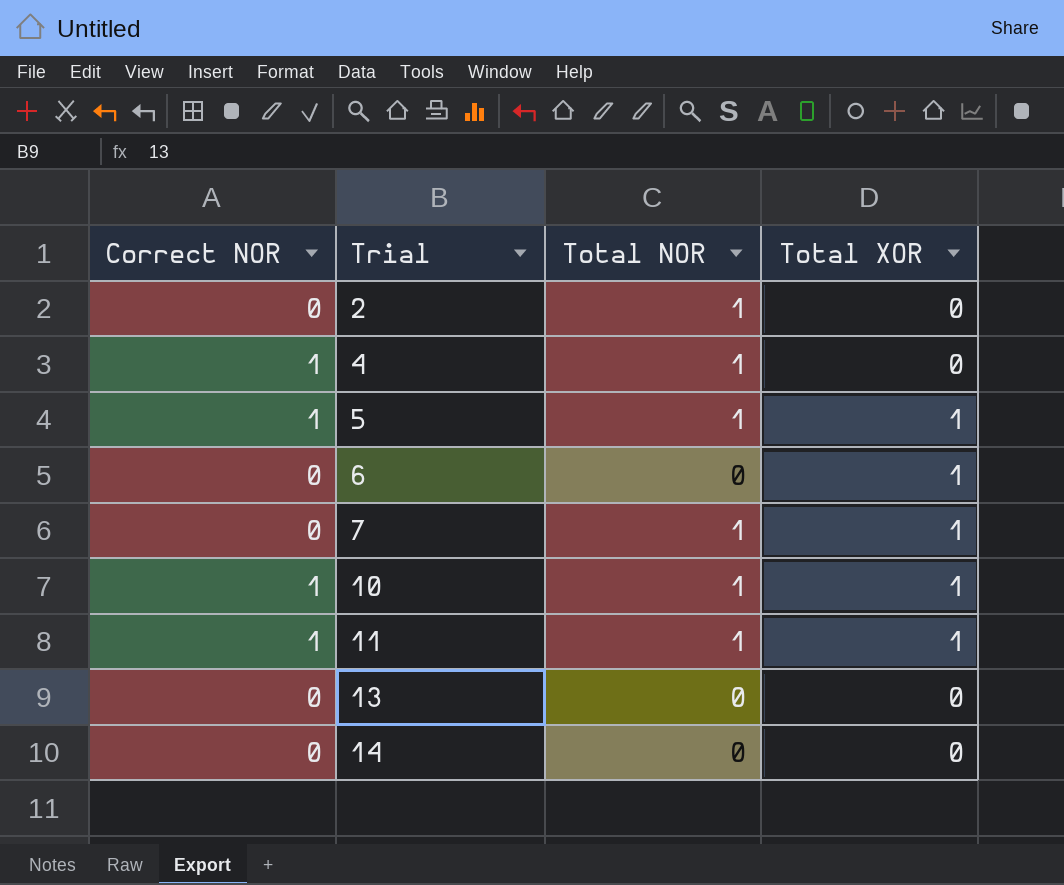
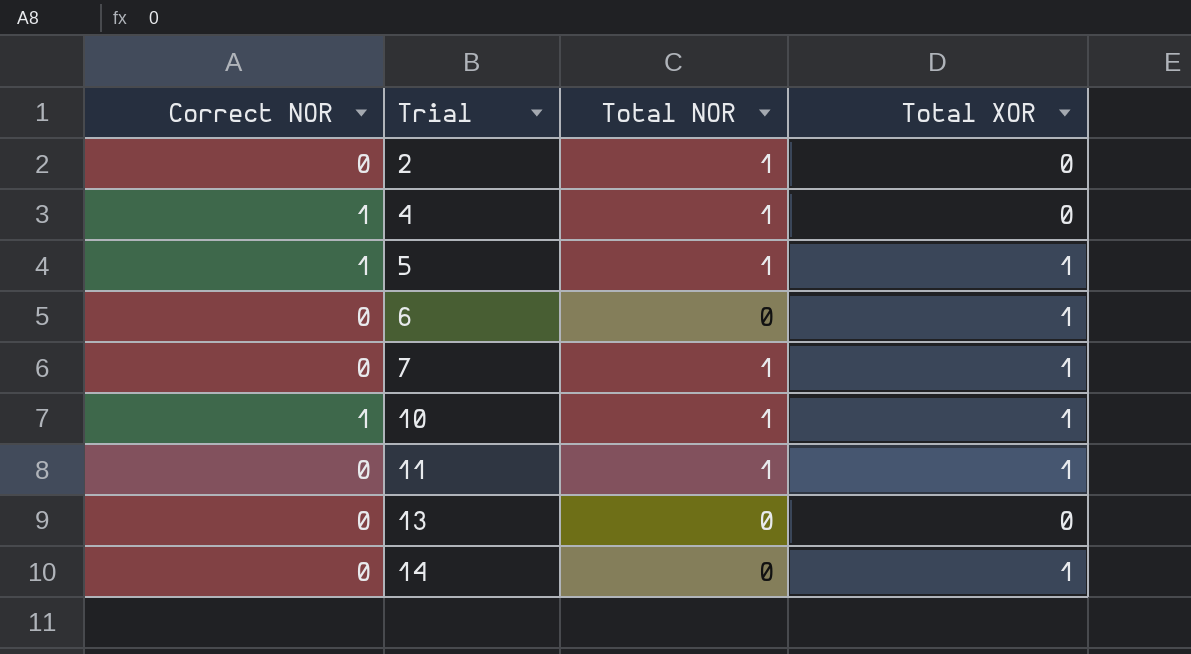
11 | Correct NOR: 1 -> 0
14 | Total XOR: 0 -> 1

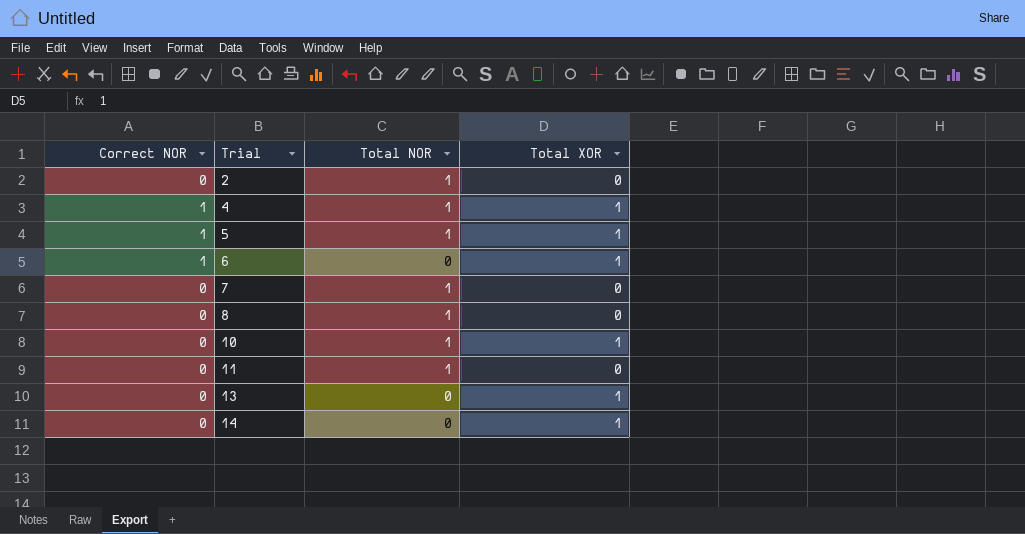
4 | Total XOR: 0 -> 1
6 | Correct NOR: 0 -> 1
7 | Total XOR: 1 -> 0
row 8: none -> 0 | 1 | 0
10 | Correct NOR: 1 -> 0
11 | Total XOR: 1 -> 0
13 | Total XOR: 0 -> 1

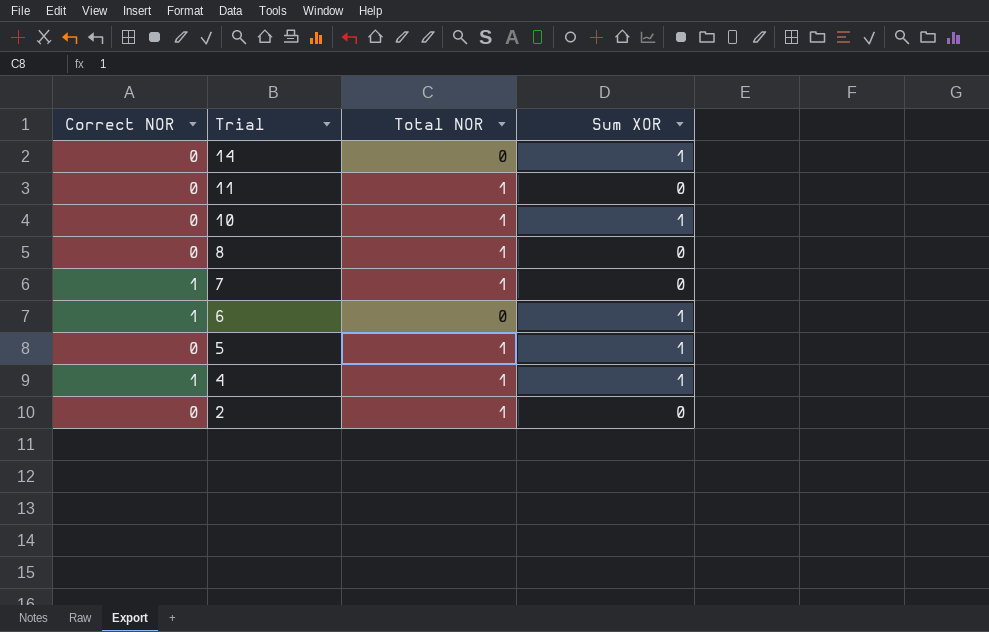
row order: Trial ascending -> Trial descending
column name: Total XOR -> Sum XOR
row 13: 0 | 0 | 1 -> none
7 | Correct NOR: 0 -> 1
5 | Correct NOR: 1 -> 0

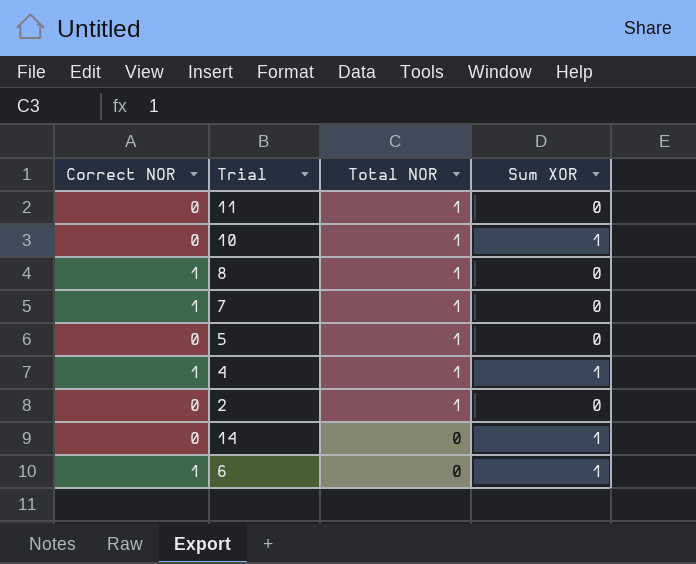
row order: Trial descending -> Total NOR descending
8 | Correct NOR: 0 -> 1
5 | Sum XOR: 1 -> 0

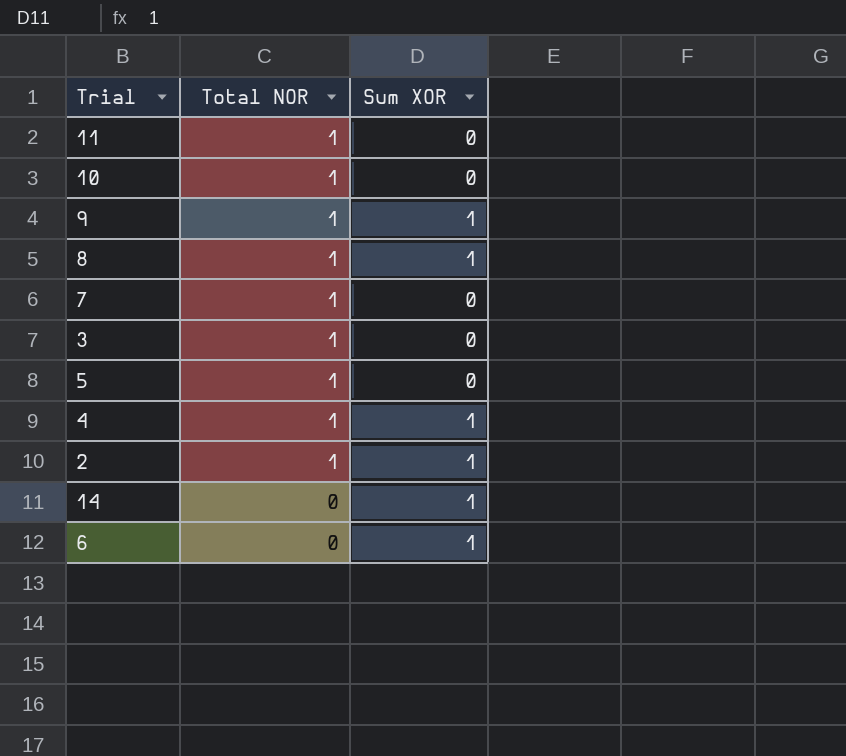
column Correct NOR | position: 1 -> none
10 | Sum XOR: 1 -> 0
row 9: none -> 1 | 1
8 | Sum XOR: 0 -> 1
row 3: none -> 1 | 0
2 | Sum XOR: 0 -> 1

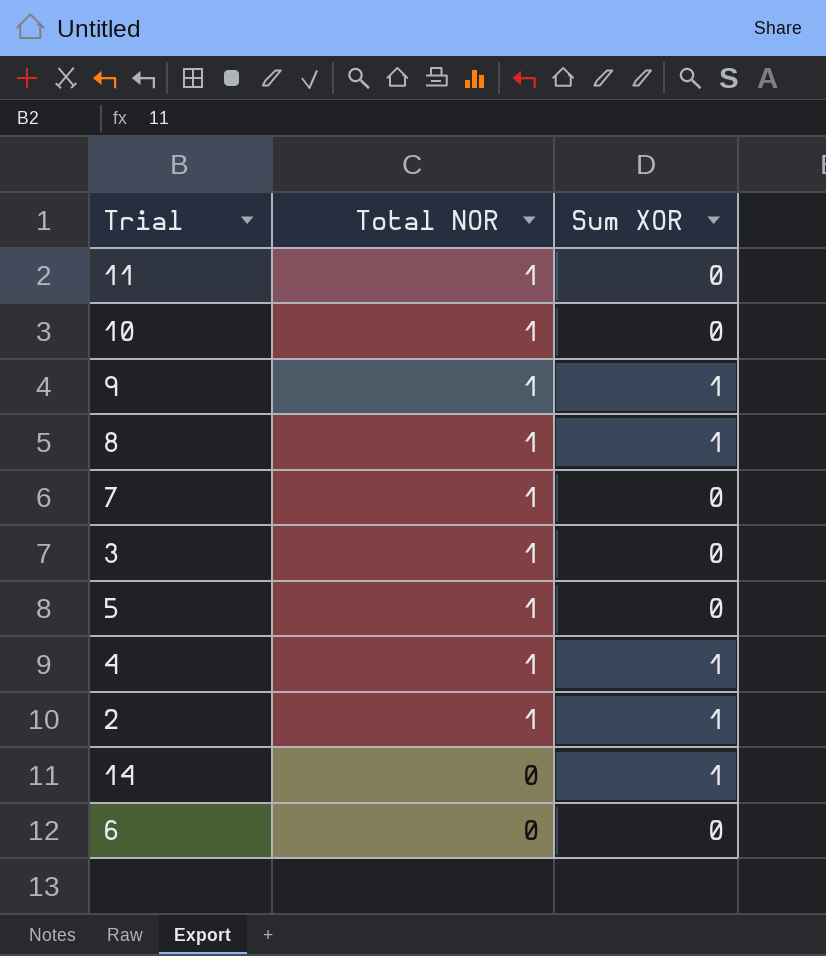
6 | Sum XOR: 1 -> 0

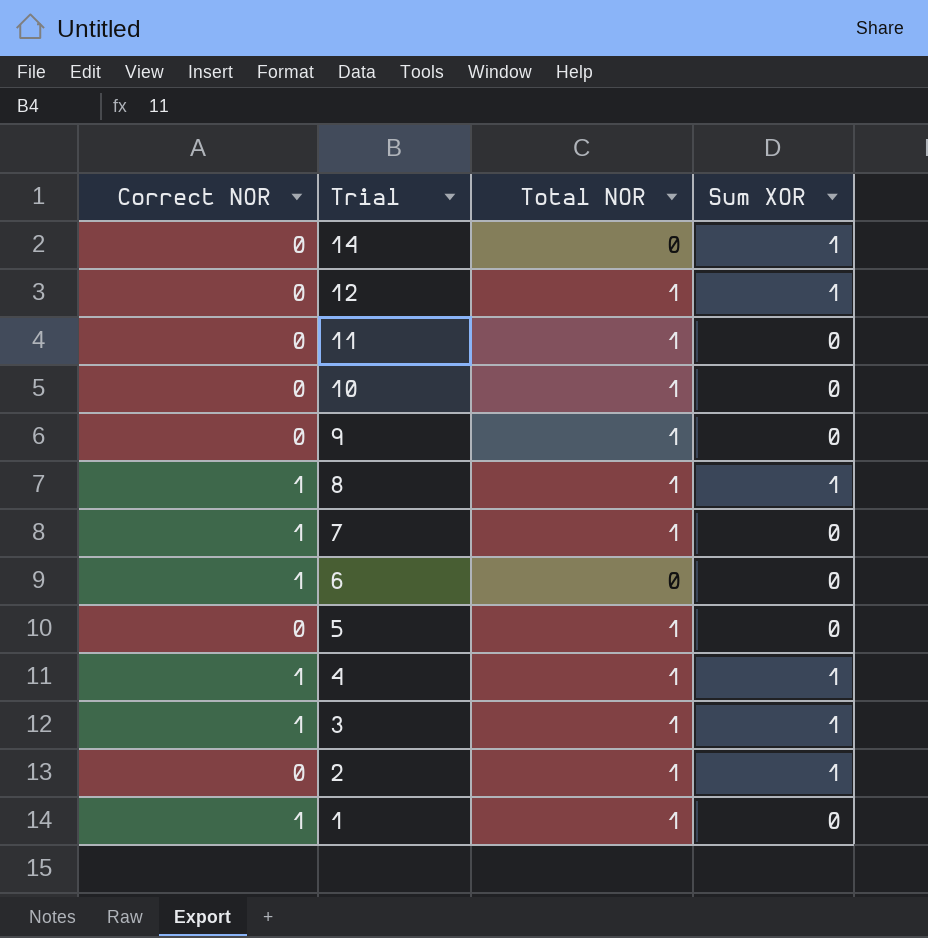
row order: Total NOR descending -> Trial descending
column Correct NOR | position: none -> 1
row 12: none -> 0 | 1 | 1
9 | Sum XOR: 1 -> 0
3 | Sum XOR: 0 -> 1
row 1: none -> 1 | 1 | 0

